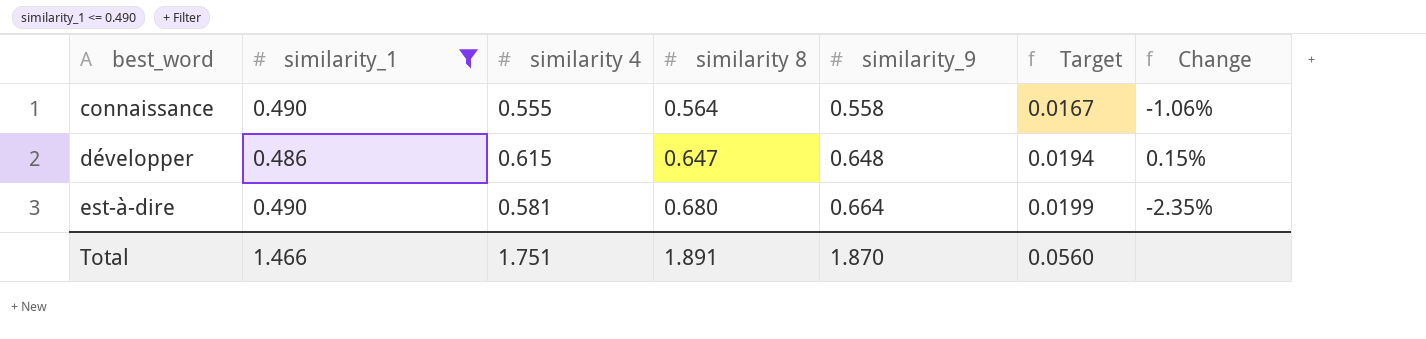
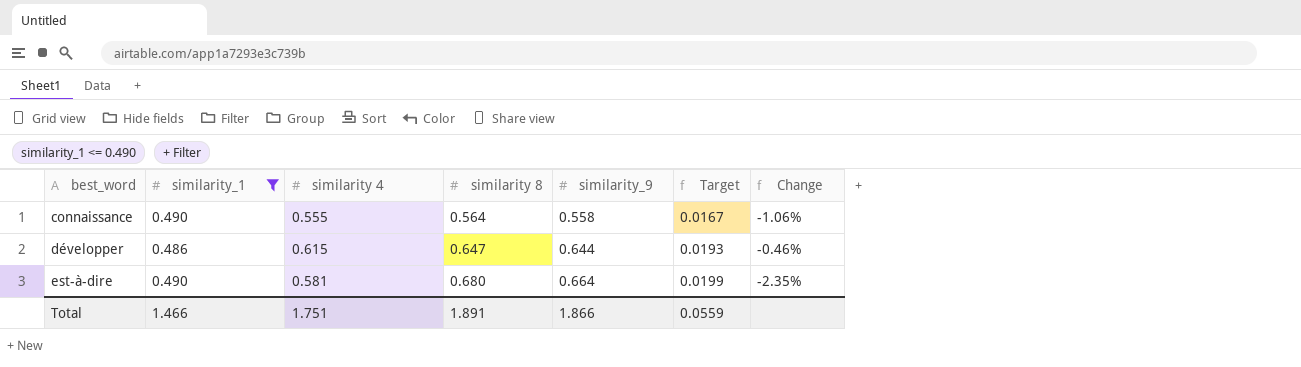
développer | similarity_9: 0.648 -> 0.644
développer | Target: 0.0194 -> 0.0193
développer | Change: 0.15% -> -0.46%
Total | similarity_9: 1.870 -> 1.866
Total | Target: 0.0560 -> 0.0559

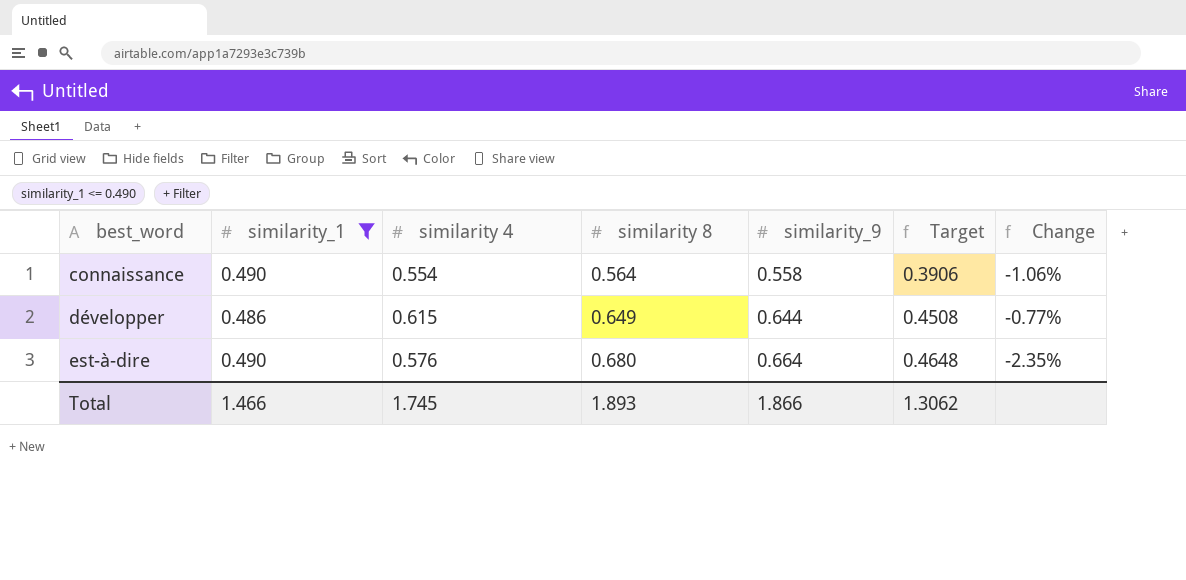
column Target | formula: [similarity_9] * 0.03 -> [similarity_9] * 0.7
connaissance | similarity 4: 0.555 -> 0.554
développer | similarity 8: 0.647 -> 0.649
développer | Change: -0.46% -> -0.77%
est-à-dire | similarity 4: 0.581 -> 0.576
Total | similarity 4: 1.751 -> 1.745
Total | similarity 8: 1.891 -> 1.893
Total | Target: 0.0559 -> 1.3062

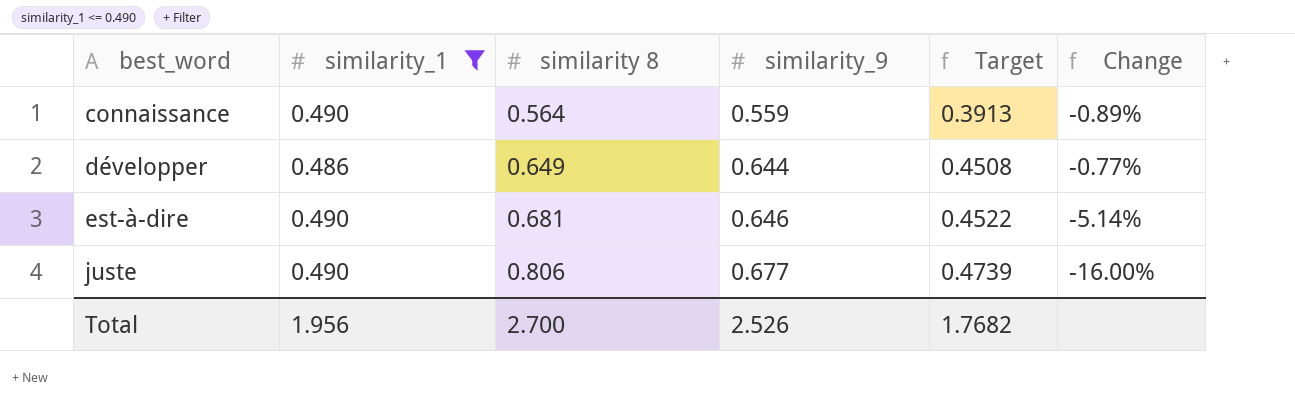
column similarity 4 | position: 3 -> none
connaissance | similarity_9: 0.558 -> 0.559
connaissance | Target: 0.3906 -> 0.3913
connaissance | Change: -1.06% -> -0.89%
est-à-dire | similarity 8: 0.680 -> 0.681
est-à-dire | similarity_9: 0.664 -> 0.646
est-à-dire | Target: 0.4648 -> 0.4522
est-à-dire | Change: -2.35% -> -5.14%
row juste: none -> 0.490 | 0.806 | 0.677 | 0.4739 | -16.00%
Total | similarity_1: 1.466 -> 1.956
Total | similarity 8: 1.893 -> 2.700
Total | similarity_9: 1.866 -> 2.526
Total | Target: 1.3062 -> 1.7682

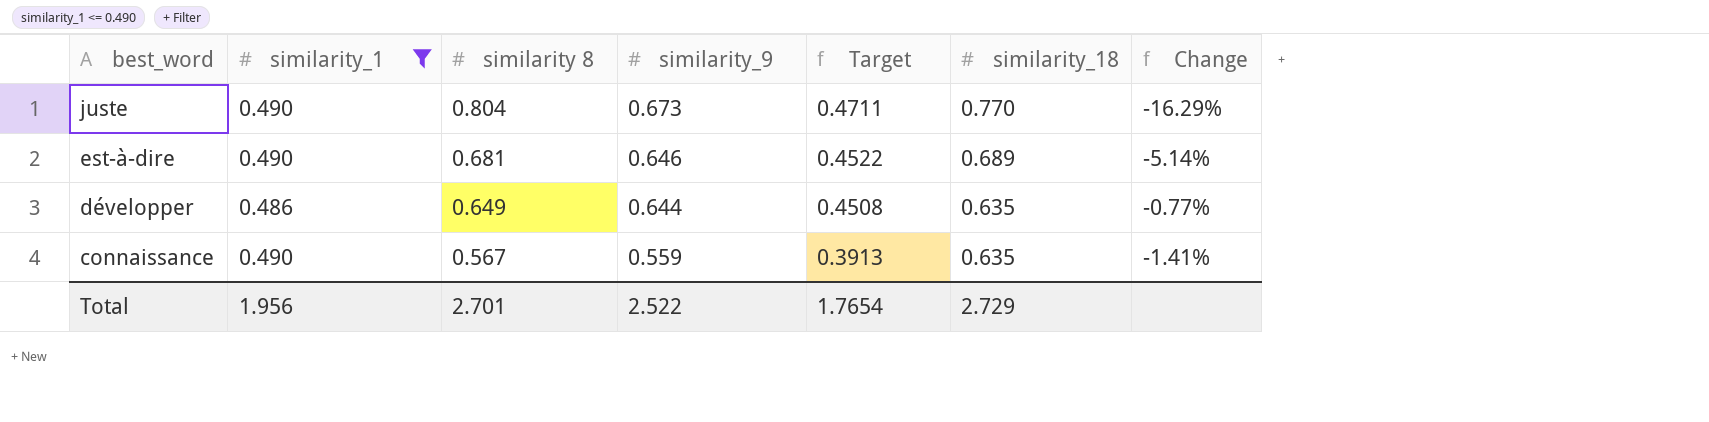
row order: best_word ascending -> best_word descending
column similarity_18 | position: none -> 6
juste | similarity 8: 0.806 -> 0.804
juste | similarity_9: 0.677 -> 0.673
juste | Target: 0.4739 -> 0.4711
juste | Change: -16.00% -> -16.29%
connaissance | similarity 8: 0.564 -> 0.567
connaissance | Change: -0.89% -> -1.41%
Total | similarity 8: 2.700 -> 2.701
Total | similarity_9: 2.526 -> 2.522
Total | Target: 1.7682 -> 1.7654

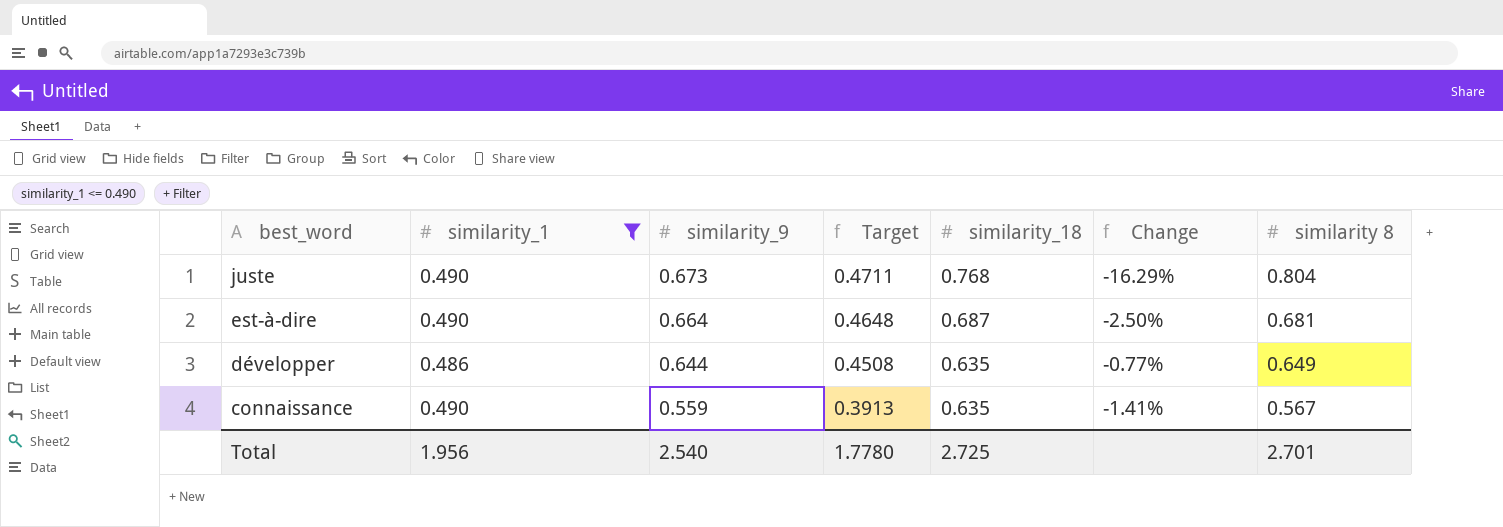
column similarity 8 | position: 3 -> 7
juste | similarity_18: 0.770 -> 0.768
est-à-dire | similarity_9: 0.646 -> 0.664
est-à-dire | Target: 0.4522 -> 0.4648
est-à-dire | similarity_18: 0.689 -> 0.687
est-à-dire | Change: -5.14% -> -2.50%
Total | similarity_9: 2.522 -> 2.540
Total | Target: 1.7654 -> 1.7780
Total | similarity_18: 2.729 -> 2.725

